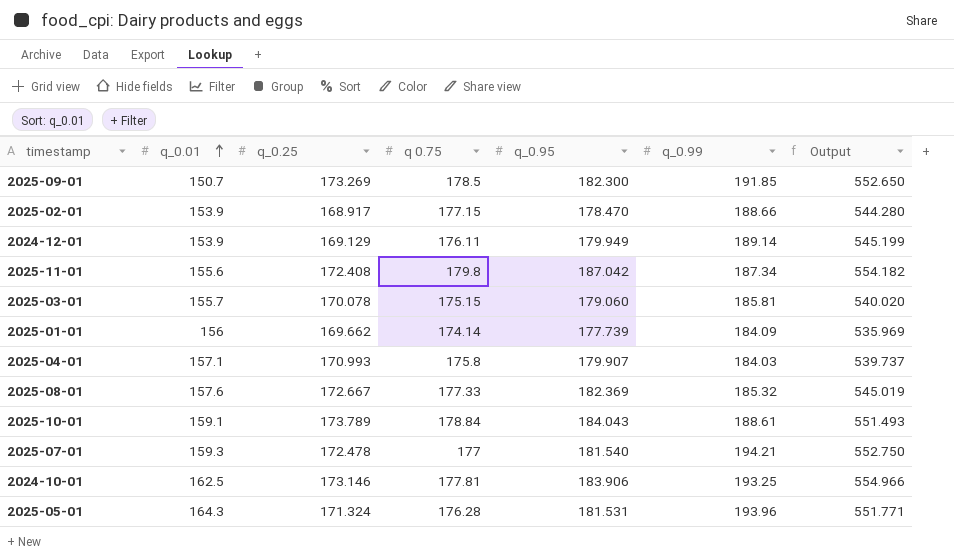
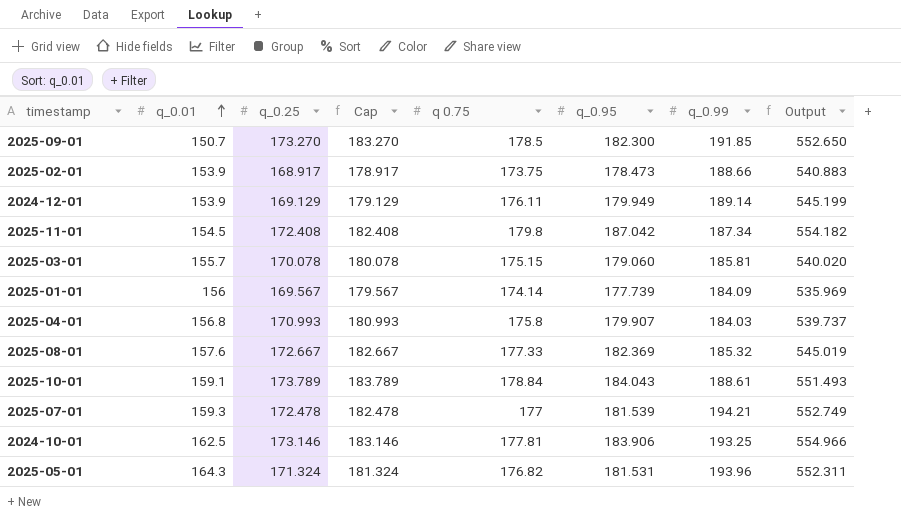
column Cap | formula: none -> [q_0.25] + 10
2025-09-01 | q_0.25: 173.269 -> 173.270
2025-02-01 | q 0.75: 177.15 -> 173.75
2025-02-01 | q_0.95: 178.470 -> 178.473
2025-02-01 | Output: 544.280 -> 540.883
2025-11-01 | q_0.01: 155.6 -> 154.5
2025-01-01 | q_0.25: 169.662 -> 169.567
2025-04-01 | q_0.01: 157.1 -> 156.8
2025-07-01 | q_0.95: 181.540 -> 181.539
2025-07-01 | Output: 552.750 -> 552.749
2025-05-01 | q 0.75: 176.28 -> 176.82
2025-05-01 | Output: 551.771 -> 552.311

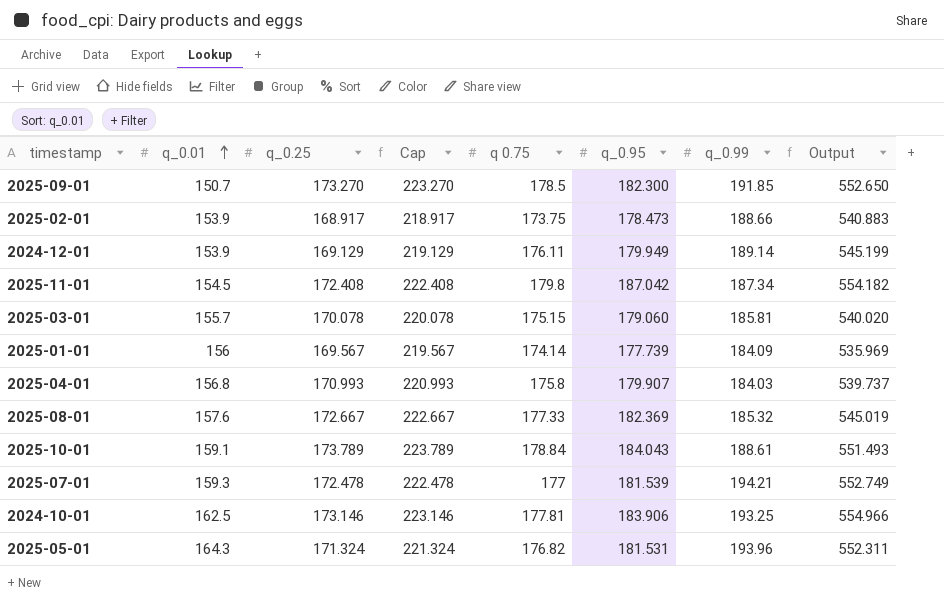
column Cap | formula: [q_0.25] + 10 -> [q_0.25] + 50

